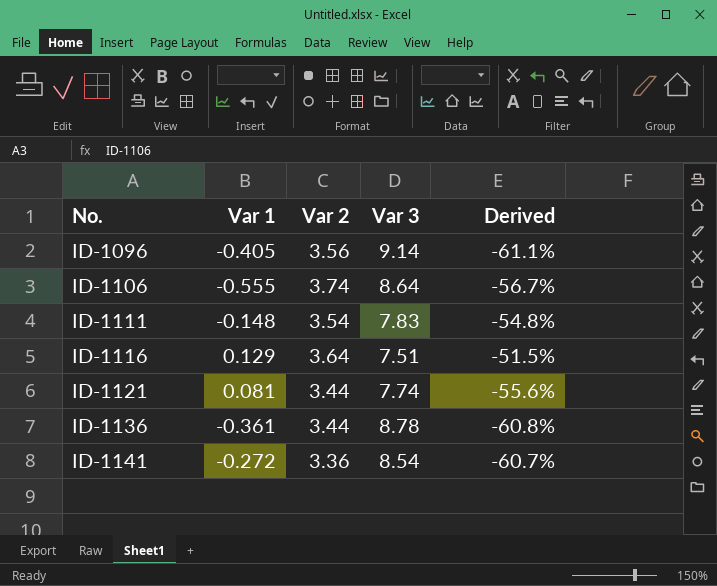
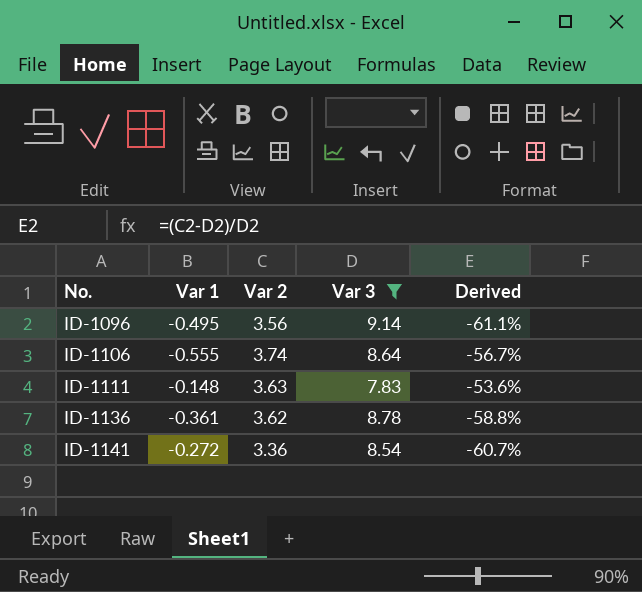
filter: none -> Var 3 >= 7.83
ID-1096 | Var 1: -0.405 -> -0.495
ID-1111 | Var 2: 3.54 -> 3.63
ID-1111 | Derived: -54.8% -> -53.6%
ID-1136 | Var 2: 3.44 -> 3.62
ID-1136 | Derived: -60.8% -> -58.8%

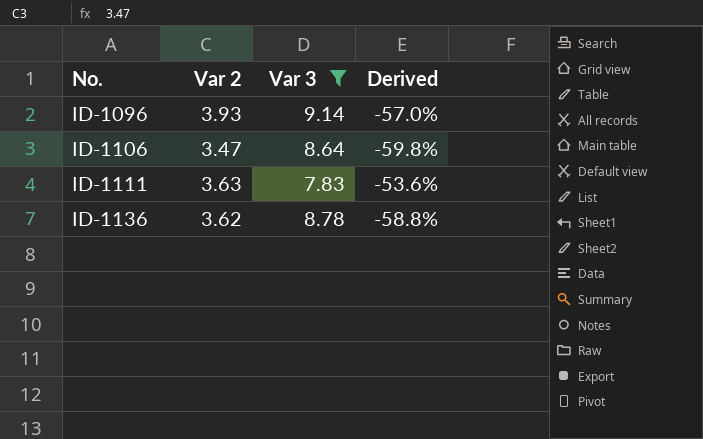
column Var 1 | position: 2 -> none
row ID-1141: -0.272 | 3.36 | 8.54 | -60.7% -> none
ID-1096 | Var 2: 3.56 -> 3.93
ID-1096 | Derived: -61.1% -> -57.0%
ID-1106 | Var 2: 3.74 -> 3.47
ID-1106 | Derived: -56.7% -> -59.8%

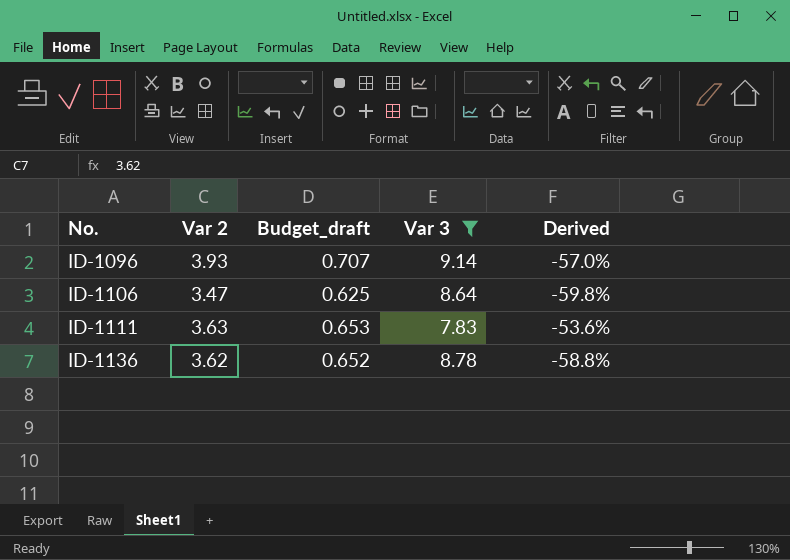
column Budget_draft | formula: none -> [Var 2] * 0.18

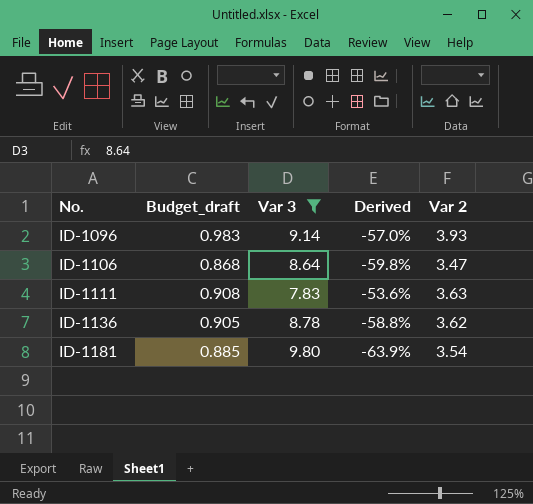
column Budget_draft | formula: [Var 2] * 0.18 -> [Var 2] * 0.25
column Var 2 | position: 2 -> 5
row ID-1181: none -> 0.885 | 9.80 | -63.9% | 3.54

